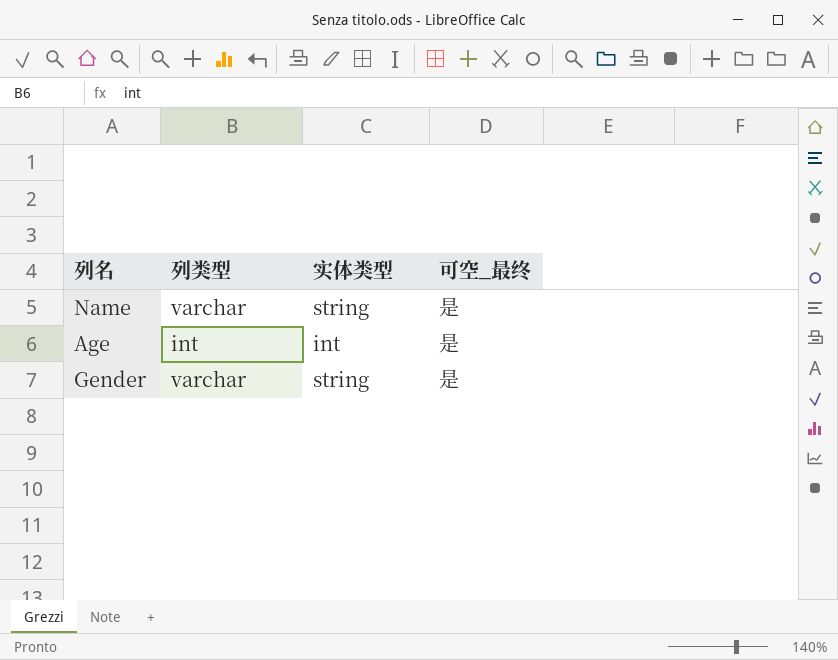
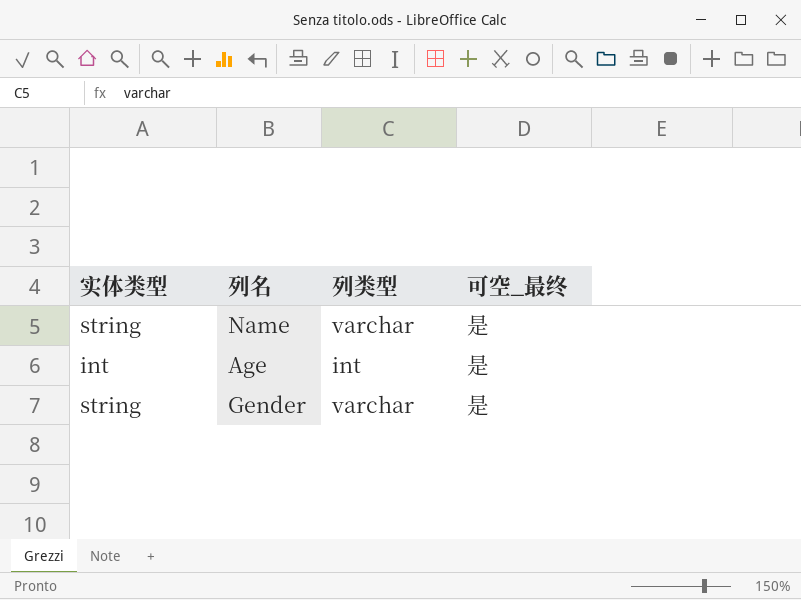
column 实体类型 | position: 3 -> 1

